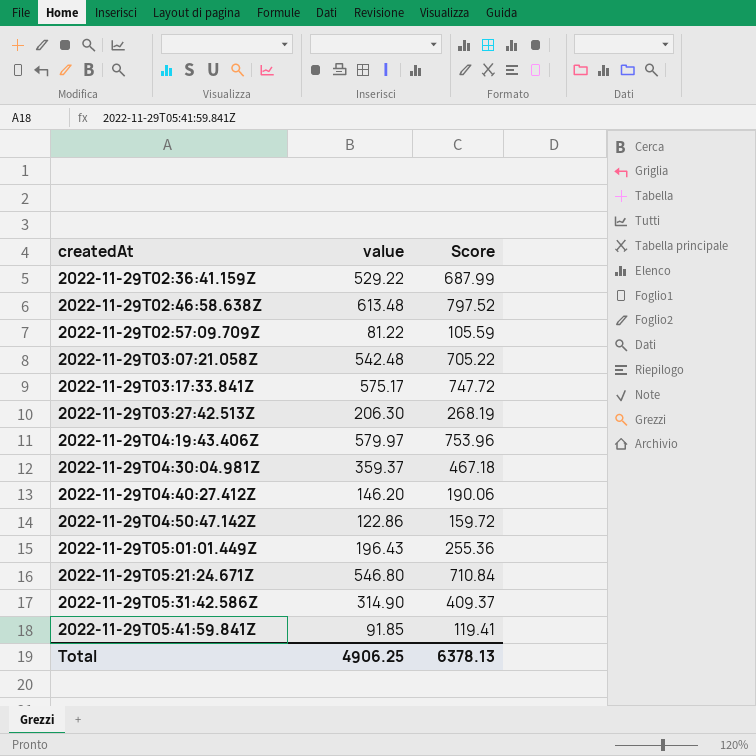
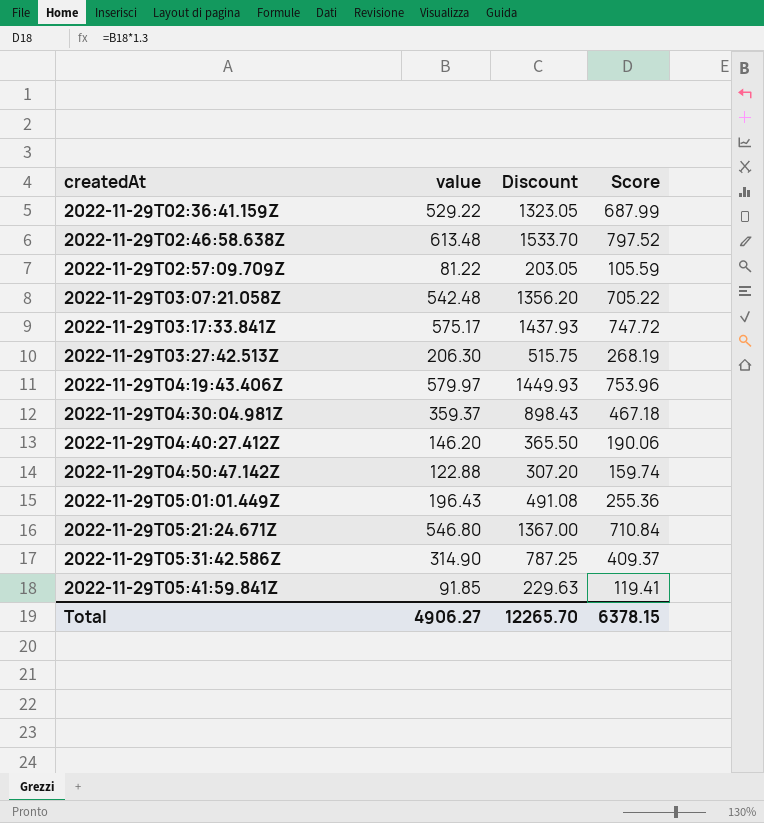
column Discount | formula: none -> [value] * 2.5
2022-11-29T04:50:47.142Z | value: 122.86 -> 122.88
2022-11-29T04:50:47.142Z | Score: 159.72 -> 159.74
Total | value: 4906.25 -> 4906.27
Total | Score: 6378.13 -> 6378.15

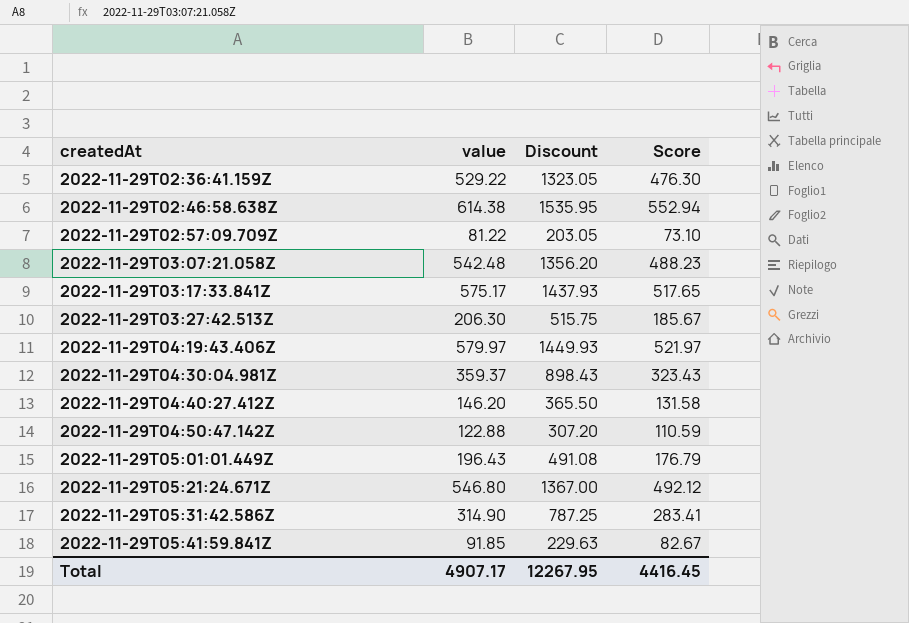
column Score | formula: [value] * 1.3 -> [value] * 0.9
2022-11-29T02:46:58.638Z | value: 613.48 -> 614.38
2022-11-29T02:46:58.638Z | Discount: 1533.70 -> 1535.95
Total | value: 4906.27 -> 4907.17
Total | Discount: 12265.70 -> 12267.95
Total | Score: 6378.15 -> 4416.45

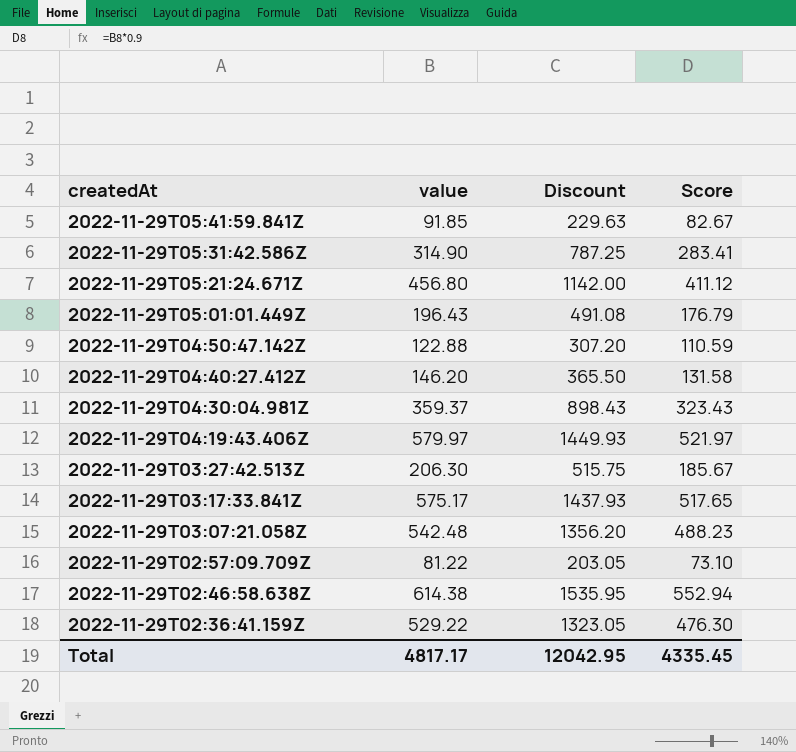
row order: createdAt ascending -> createdAt descending
2022-11-29T05:21:24.671Z | value: 546.80 -> 456.80
2022-11-29T05:21:24.671Z | Discount: 1367.00 -> 1142.00
2022-11-29T05:21:24.671Z | Score: 492.12 -> 411.12
Total | value: 4907.17 -> 4817.17
Total | Discount: 12267.95 -> 12042.95
Total | Score: 4416.45 -> 4335.45

